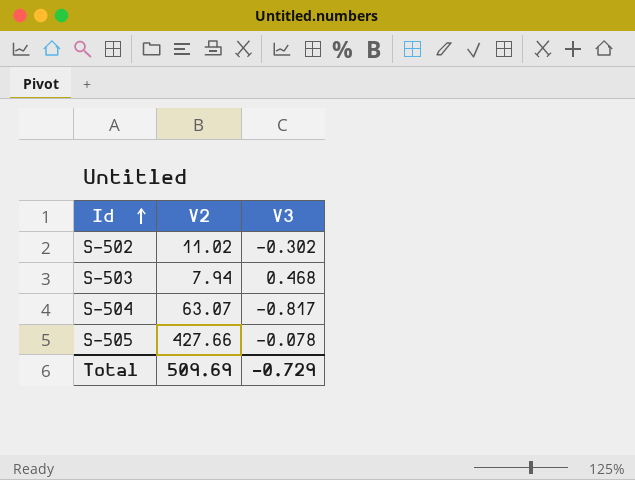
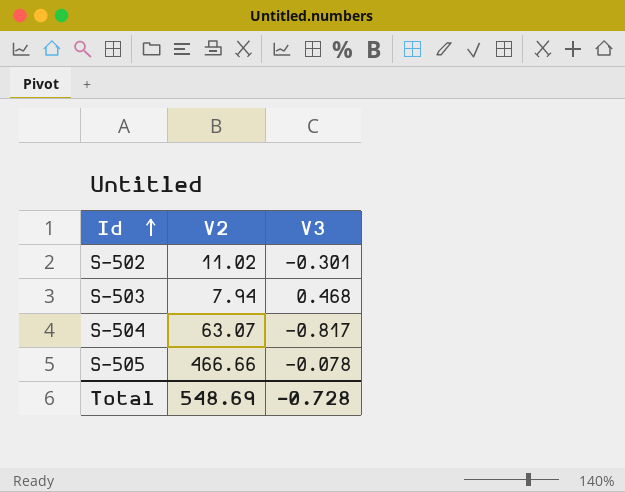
S-502 | V3: -0.302 -> -0.301
S-505 | V2: 427.66 -> 466.66
Total | V2: 509.69 -> 548.69
Total | V3: -0.729 -> -0.728

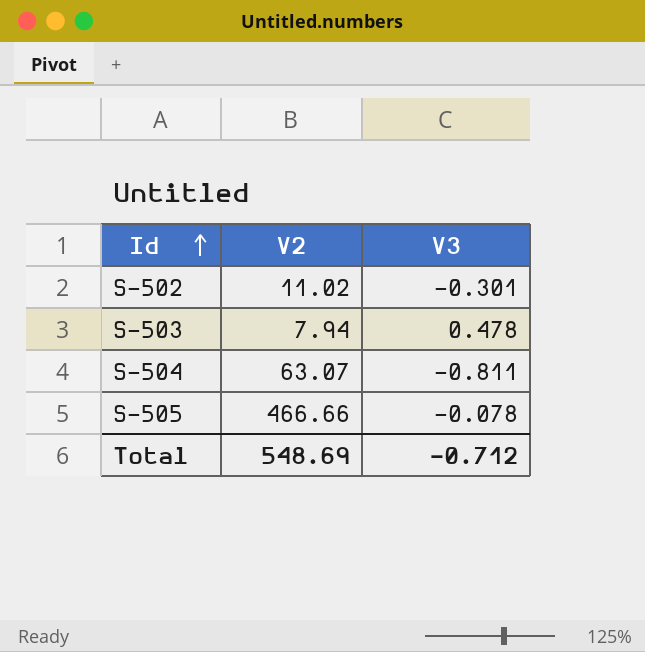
S-503 | V3: 0.468 -> 0.478
S-504 | V3: -0.817 -> -0.811
Total | V3: -0.728 -> -0.712

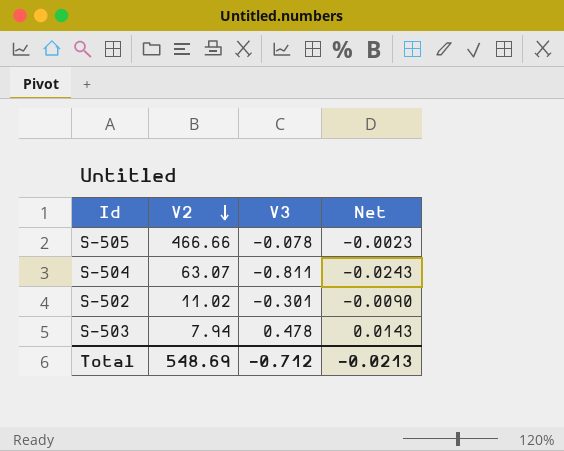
row order: Id ascending -> V2 descending
column Net | formula: none -> [V3] * 0.03

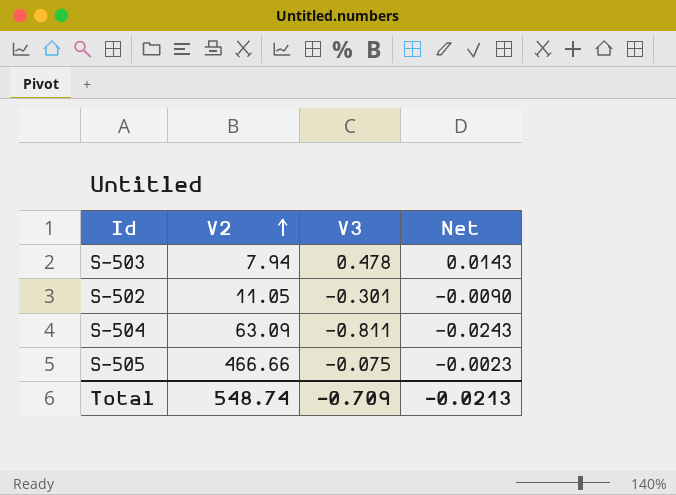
row order: V2 descending -> V2 ascending
S-502 | V2: 11.02 -> 11.05
S-504 | V2: 63.07 -> 63.09
S-505 | V3: -0.078 -> -0.075
Total | V2: 548.69 -> 548.74
Total | V3: -0.712 -> -0.709

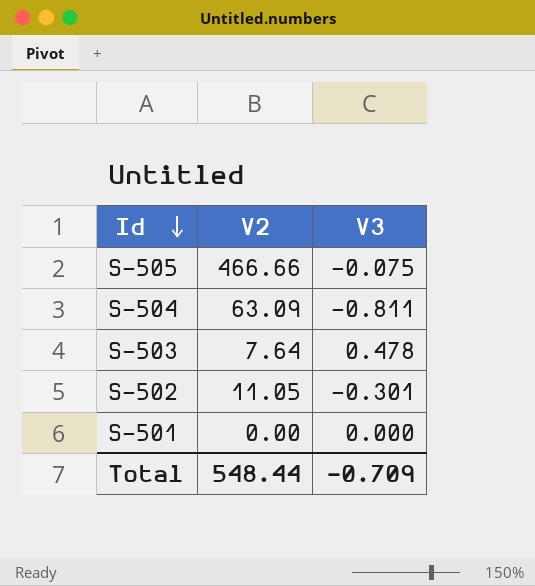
row order: V2 ascending -> Id descending
column Net | formula: [V3] * 0.03 -> none
S-503 | V2: 7.94 -> 7.64
row S-501: none -> 0.00 | 0.000
Total | V2: 548.74 -> 548.44

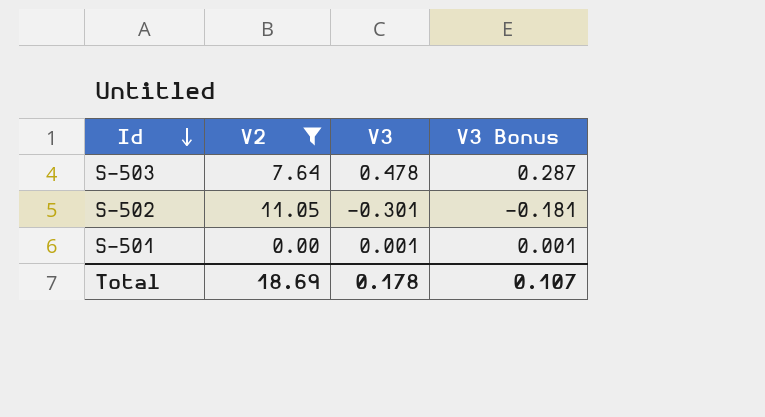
filter: none -> V2 <= 11.05
column V3 Bonus | formula: none -> [V3] * 0.6
S-501 | V3: 0.000 -> 0.001
Total | V2: 548.44 -> 18.69
Total | V3: -0.709 -> 0.178

